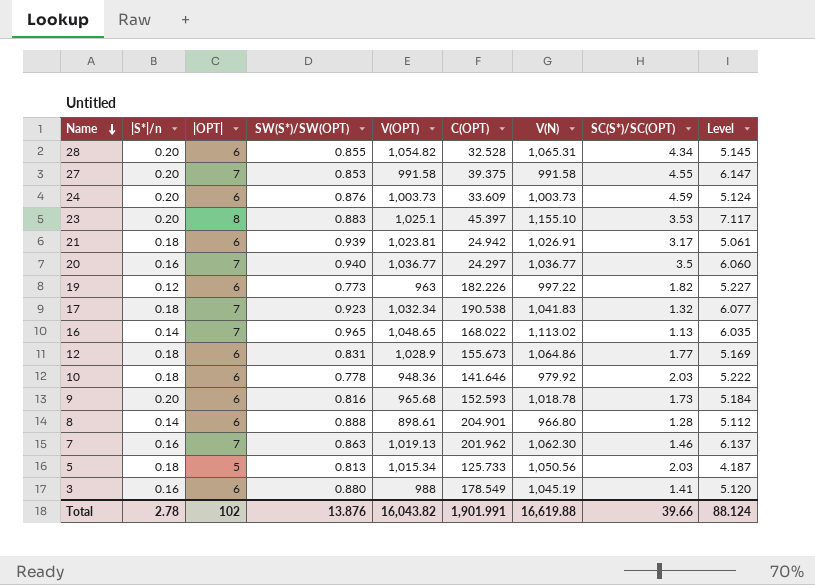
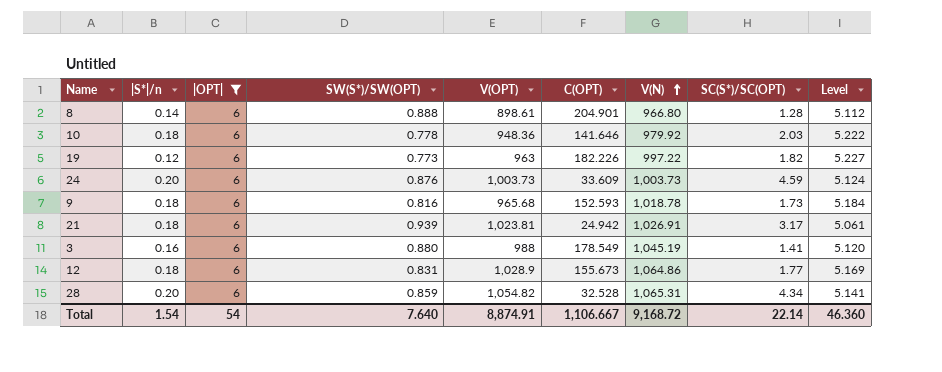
filter: none -> |OPT| = 6
row order: Name descending -> V(N) ascending
9 | |S*|/n: 0.20 -> 0.18
28 | SW(S*)/SW(OPT): 0.855 -> 0.859
28 | Level: 5.145 -> 5.141
Total | |S*|/n: 2.78 -> 1.54
Total | |OPT|: 102 -> 54
Total | SW(S*)/SW(OPT): 13.876 -> 7.640
Total | V(OPT): 16,043.82 -> 8,874.91
Total | C(OPT): 1,901.991 -> 1,106.667
Total | V(N): 16,619.88 -> 9,168.72
Total | SC(S*)/SC(OPT): 39.66 -> 22.14
Total | Level: 88.124 -> 46.360

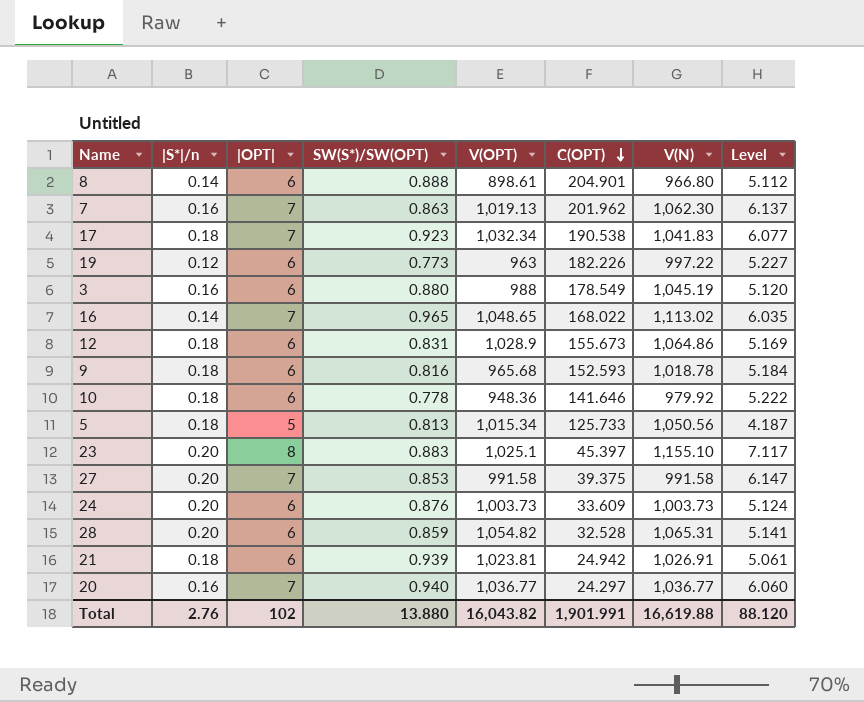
filter: |OPT| = 6 -> none
row order: V(N) ascending -> C(OPT) descending
column SC(S*)/SC(OPT) | position: 8 -> none
Total | |S*|/n: 1.54 -> 2.76
Total | |OPT|: 54 -> 102
Total | SW(S*)/SW(OPT): 7.640 -> 13.880
Total | V(OPT): 8,874.91 -> 16,043.82
Total | C(OPT): 1,106.667 -> 1,901.991
Total | V(N): 9,168.72 -> 16,619.88
Total | Level: 46.360 -> 88.120

